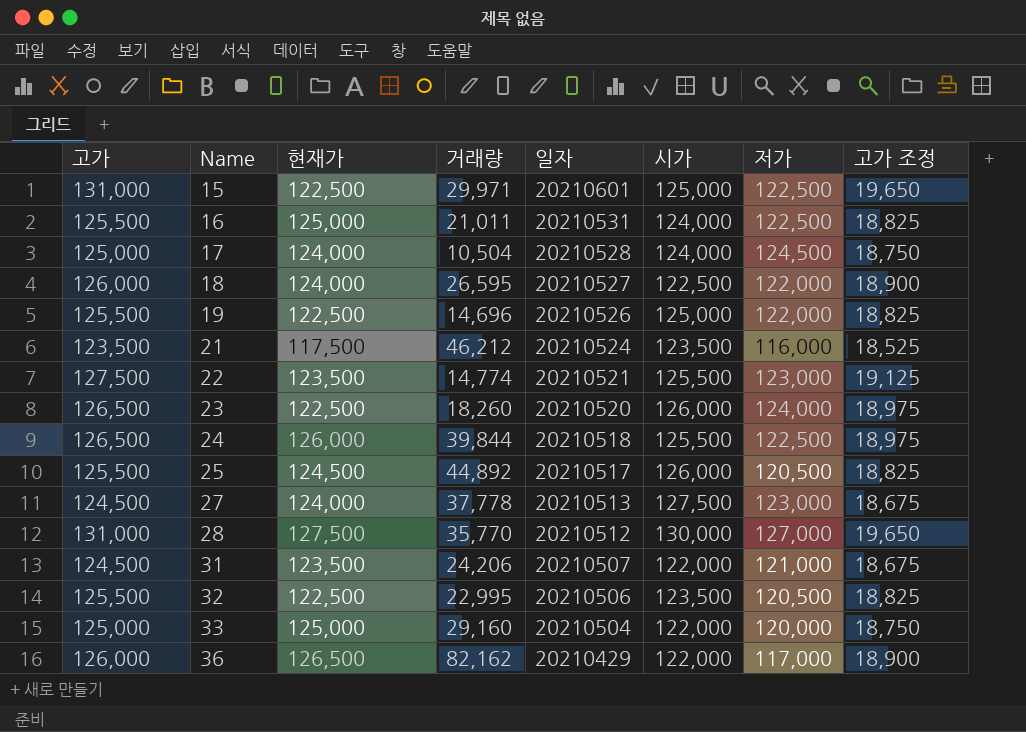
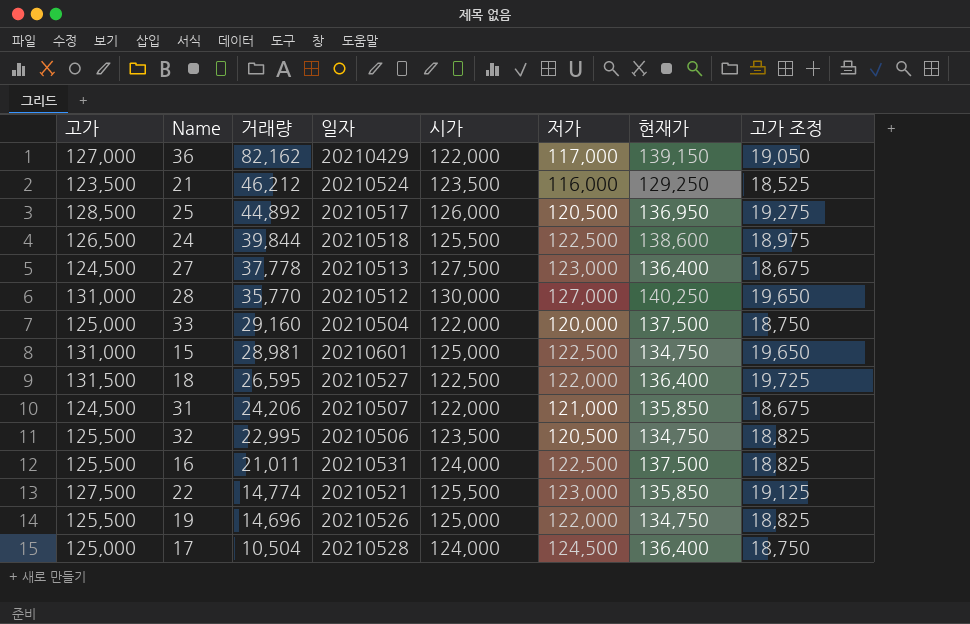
row order: Name ascending -> 거래량 descending
column 현재가 | position: 3 -> 7
row 23: 126,500 | 122,500 | 18,260 | 20210520 | 126,000 | 124,000 | 18,975 -> none
36 | 고가: 126,000 -> 127,000
36 | 현재가: 126,500 -> 139,150
36 | 고가 조정: 18,900 -> 19,050
21 | 현재가: 117,500 -> 129,250
25 | 고가: 125,500 -> 128,500
25 | 현재가: 124,500 -> 136,950
25 | 고가 조정: 18,825 -> 19,275
24 | 현재가: 126,000 -> 138,600
27 | 현재가: 124,000 -> 136,400
28 | 현재가: 127,500 -> 140,250
33 | 현재가: 125,000 -> 137,500
15 | 거래량: 29,971 -> 28,981
15 | 현재가: 122,500 -> 134,750
18 | 고가: 126,000 -> 131,500
18 | 현재가: 124,000 -> 136,400
18 | 고가 조정: 18,900 -> 19,725
31 | 현재가: 123,500 -> 135,850
32 | 현재가: 122,500 -> 134,750
16 | 현재가: 125,000 -> 137,500
22 | 현재가: 123,500 -> 135,850
19 | 현재가: 122,500 -> 134,750
17 | 현재가: 124,000 -> 136,400

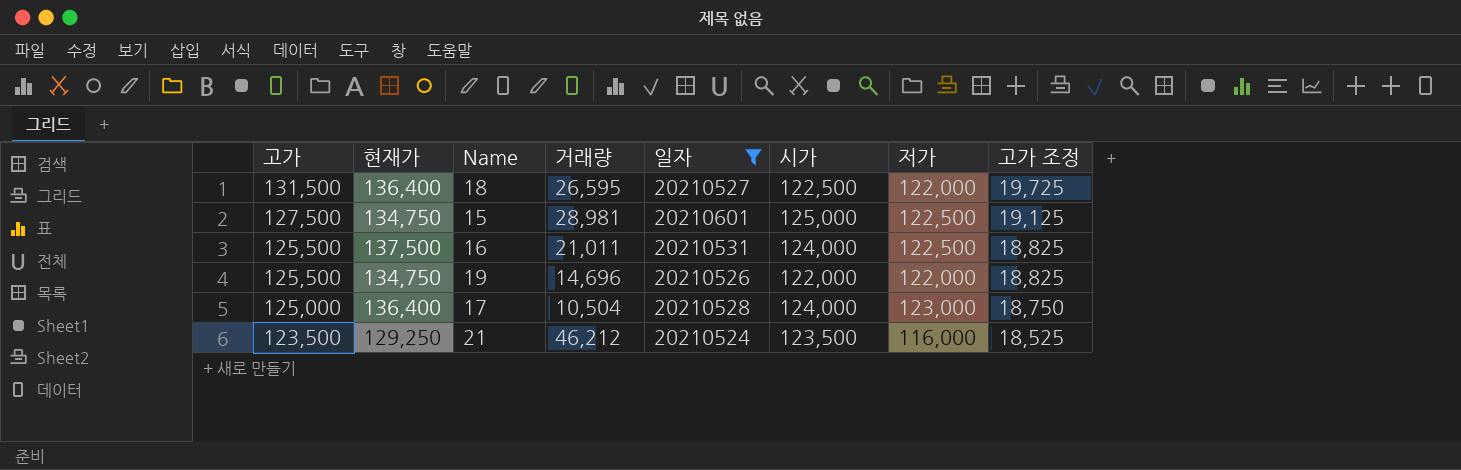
filter: none -> 일자 >= 20210524
row order: 거래량 descending -> 고가 descending
column 현재가 | position: 7 -> 2
15 | 고가: 131,000 -> 127,500
15 | 고가 조정: 19,650 -> 19,125
19 | 시가: 125,000 -> 122,000
17 | 저가: 124,500 -> 123,000

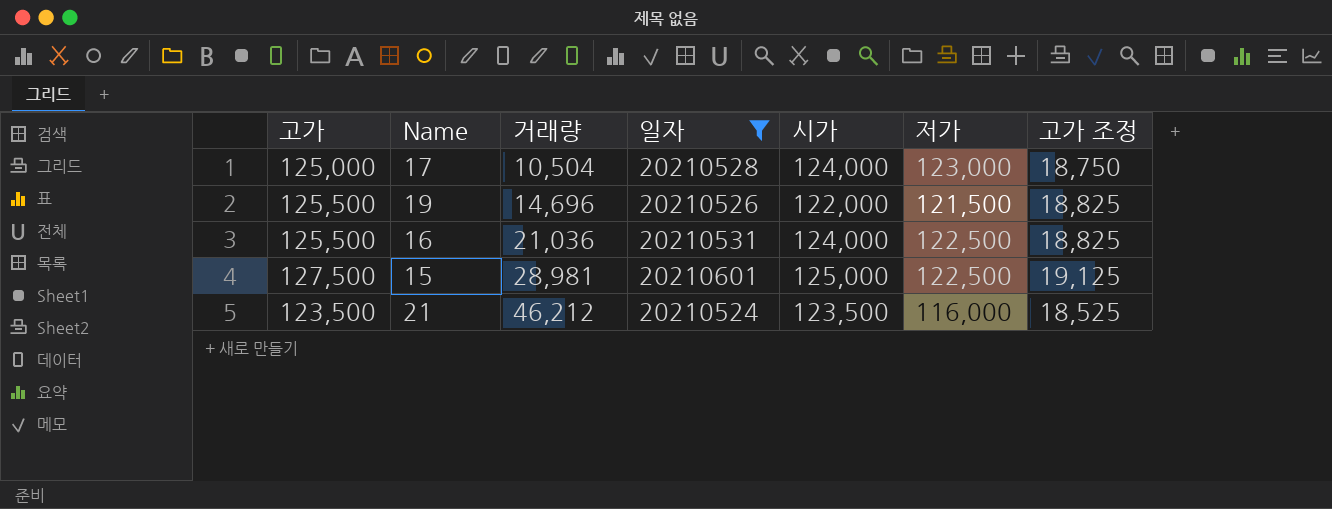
row order: 고가 descending -> 거래량 ascending
column 현재가 | position: 2 -> none
row 18: 131,500 | 136,400 | 26,595 | 20210527 | 122,500 | 122,000 | 19,725 -> none
19 | 저가: 122,000 -> 121,500
16 | 거래량: 21,011 -> 21,036

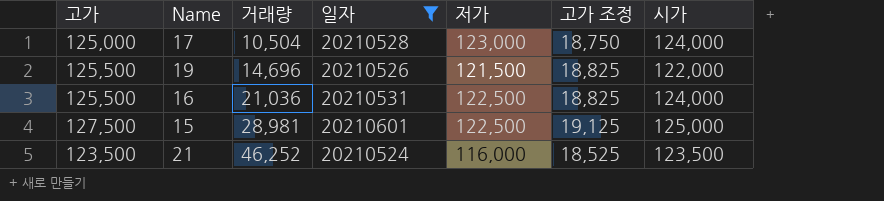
column 시가 | position: 5 -> 7
21 | 거래량: 46,212 -> 46,252

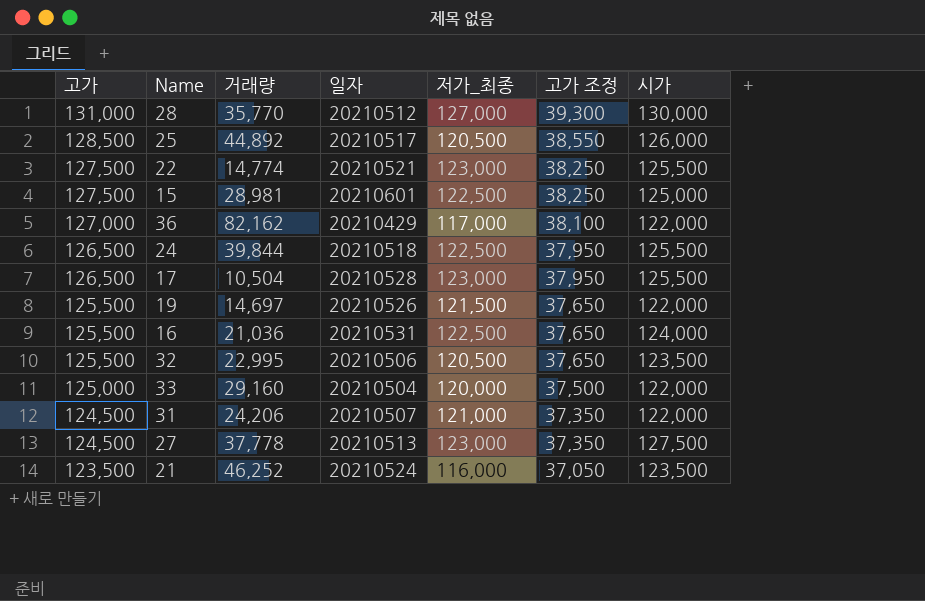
filter: 일자 >= 20210524 -> none
row order: 거래량 ascending -> 고가 descending
column name: 저가 -> 저가_최종
column 고가 조정 | formula: [고가] * 0.15 -> [고가] * 0.3
17 | 고가: 125,000 -> 126,500
17 | 시가: 124,000 -> 125,500
19 | 거래량: 14,696 -> 14,697

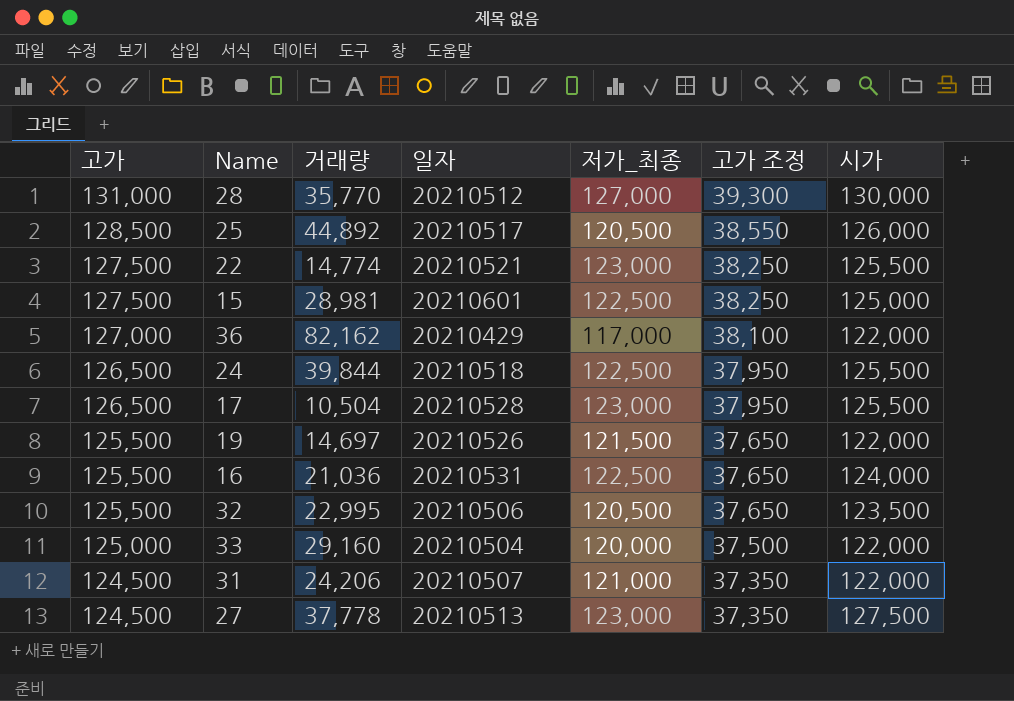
row 21: 123,500 | 46,252 | 20210524 | 116,000 | 37,050 | 123,500 -> none

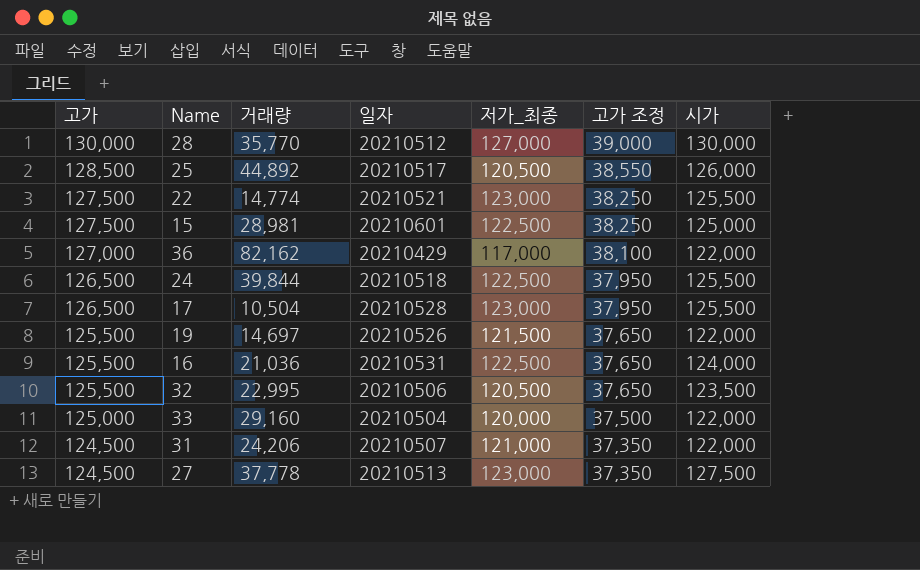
28 | 고가: 131,000 -> 130,000
28 | 고가 조정: 39,300 -> 39,000

